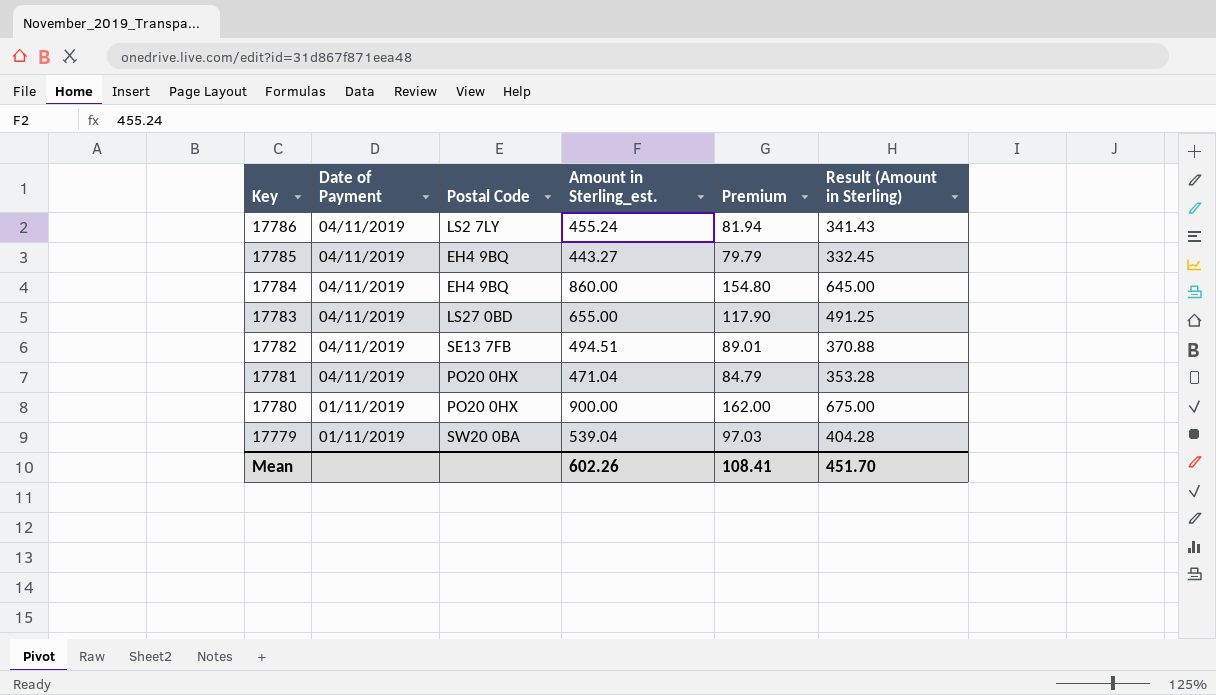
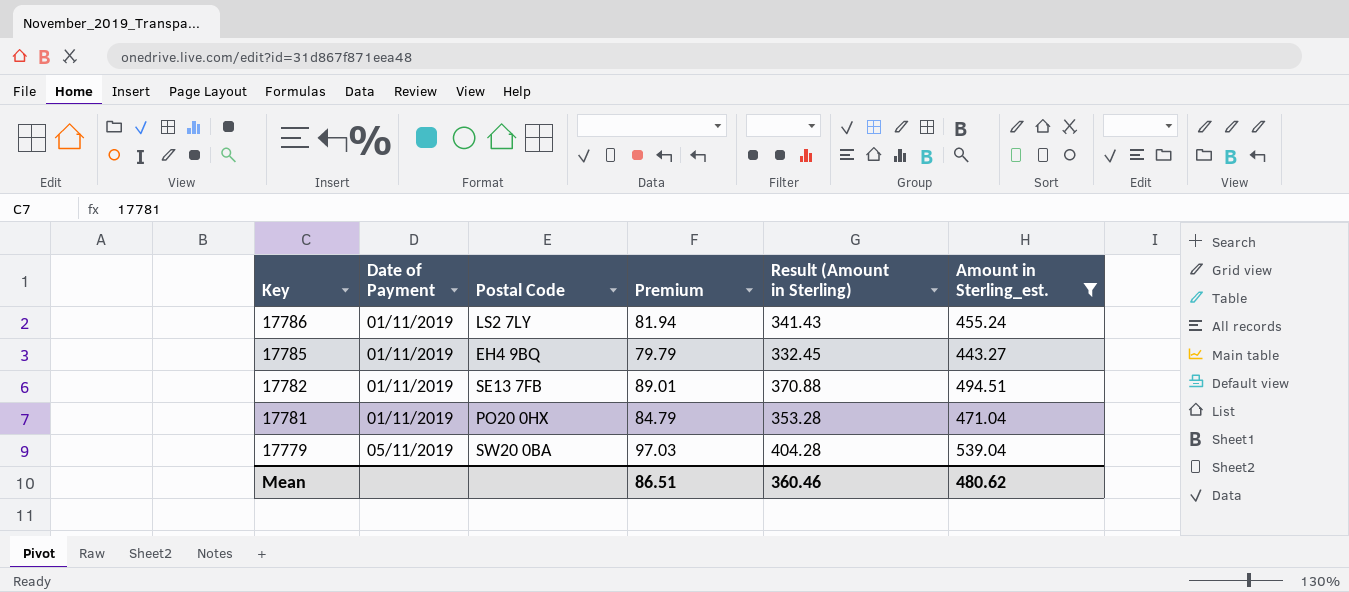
filter: none -> Amount in Sterling_est. <= 539.04
column Amount in Sterling_est. | position: 4 -> 6
17786 | Date of Payment: 04/11/2019 -> 01/11/2019
17785 | Date of Payment: 04/11/2019 -> 01/11/2019
17782 | Date of Payment: 04/11/2019 -> 01/11/2019
17781 | Date of Payment: 04/11/2019 -> 01/11/2019
17779 | Date of Payment: 01/11/2019 -> 05/11/2019
Mean | Premium: 108.41 -> 86.51
Mean | Result (Amount in Sterling): 451.70 -> 360.46
Mean | Amount in Sterling_est.: 602.26 -> 480.62

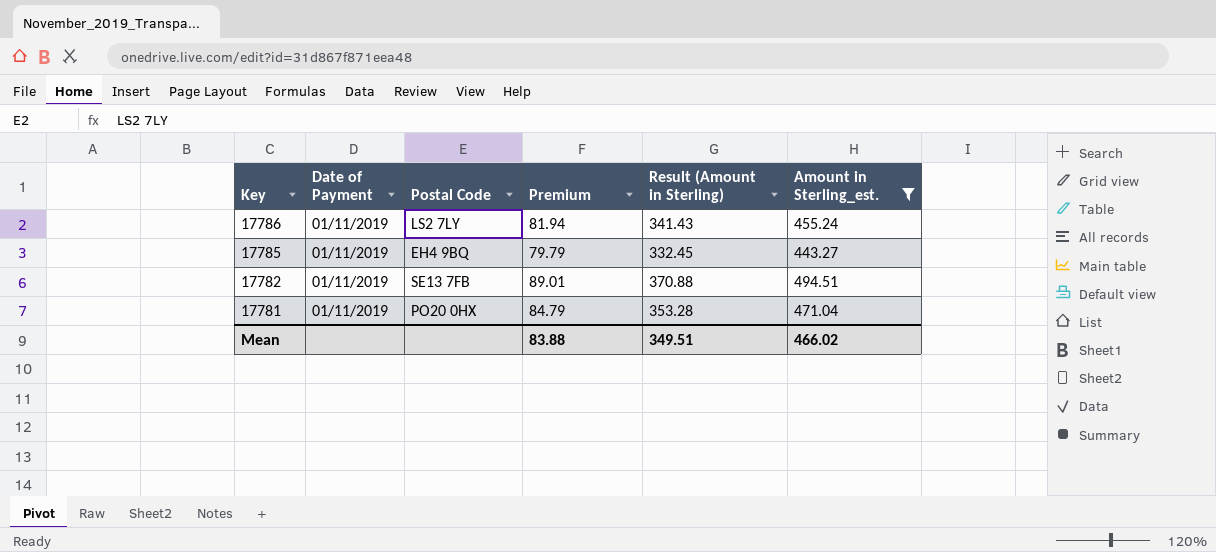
row 17779: 05/11/2019 | SW20 0BA | 97.03 | 404.28 | 539.04 -> none
Mean | Premium: 86.51 -> 83.88
Mean | Result (Amount in Sterling): 360.46 -> 349.51
Mean | Amount in Sterling_est.: 480.62 -> 466.02

